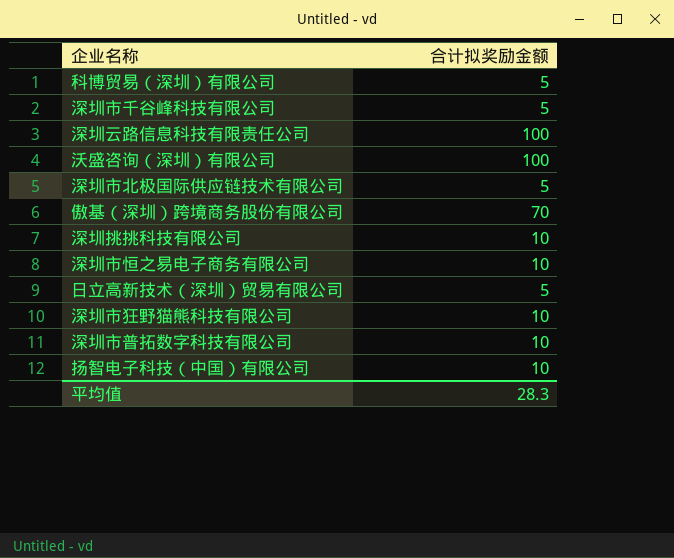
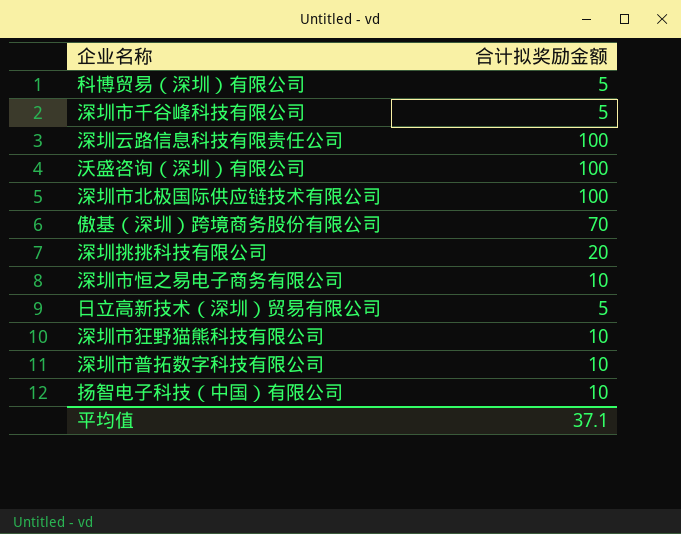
深圳市北极国际供应链技术有限公司 | 合计拟奖励金额: 5 -> 100
深圳挑挑科技有限公司 | 合计拟奖励金额: 10 -> 20
平均值 | 合计拟奖励金额: 28.3 -> 37.1

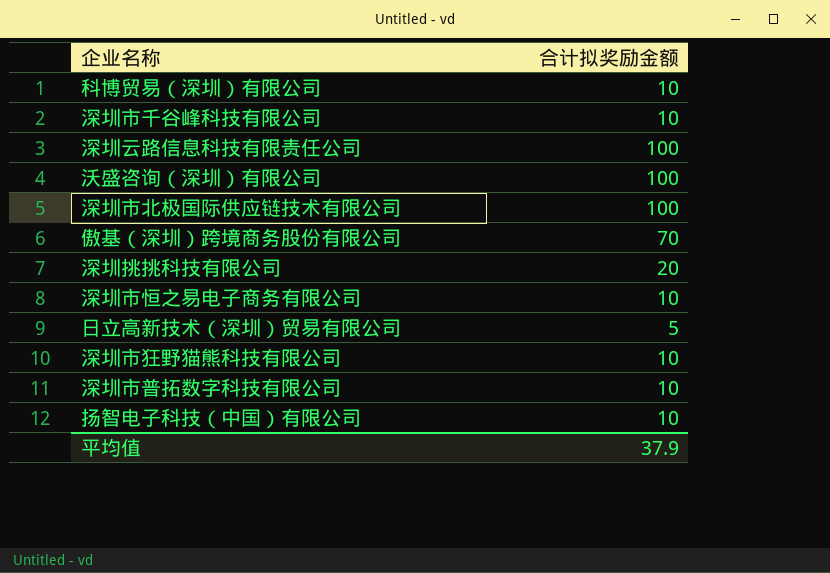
科博贸易（深圳）有限公司 | 合计拟奖励金额: 5 -> 10
深圳市千谷峰科技有限公司 | 合计拟奖励金额: 5 -> 10
平均值 | 合计拟奖励金额: 37.1 -> 37.9

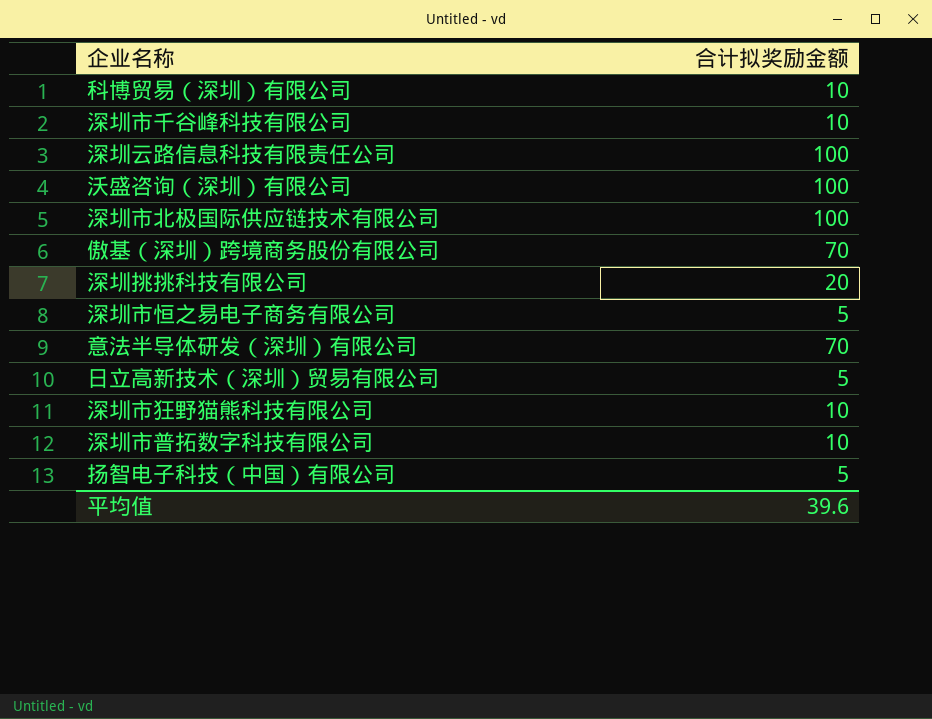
深圳市恒之易电子商务有限公司 | 合计拟奖励金额: 10 -> 5
row 意法半导体研发（深圳）有限公司: none -> 70
扬智电子科技（中国）有限公司 | 合计拟奖励金额: 10 -> 5
平均值 | 合计拟奖励金额: 37.9 -> 39.6

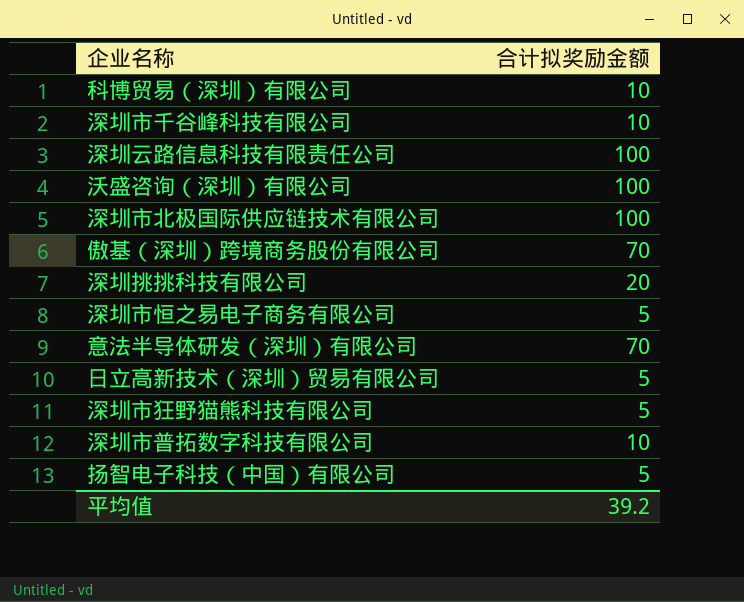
深圳市狂野猫熊科技有限公司 | 合计拟奖励金额: 10 -> 5
平均值 | 合计拟奖励金额: 39.6 -> 39.2

